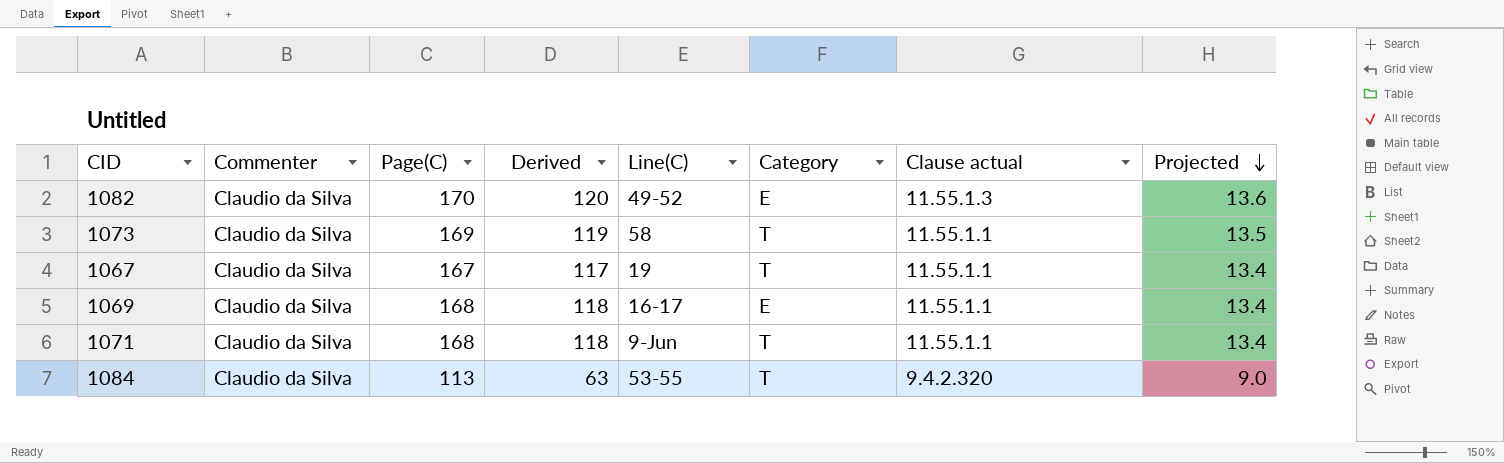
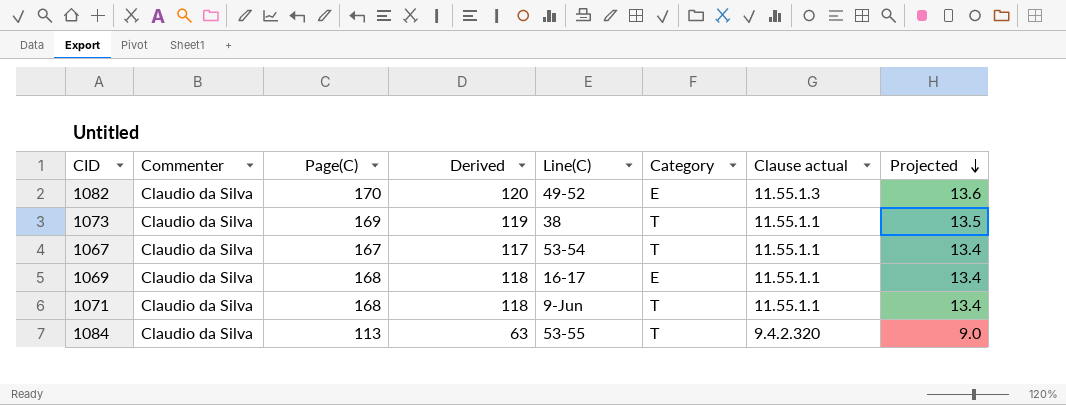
1073 | Line(C): 58 -> 38
1067 | Line(C): 19 -> 53-54

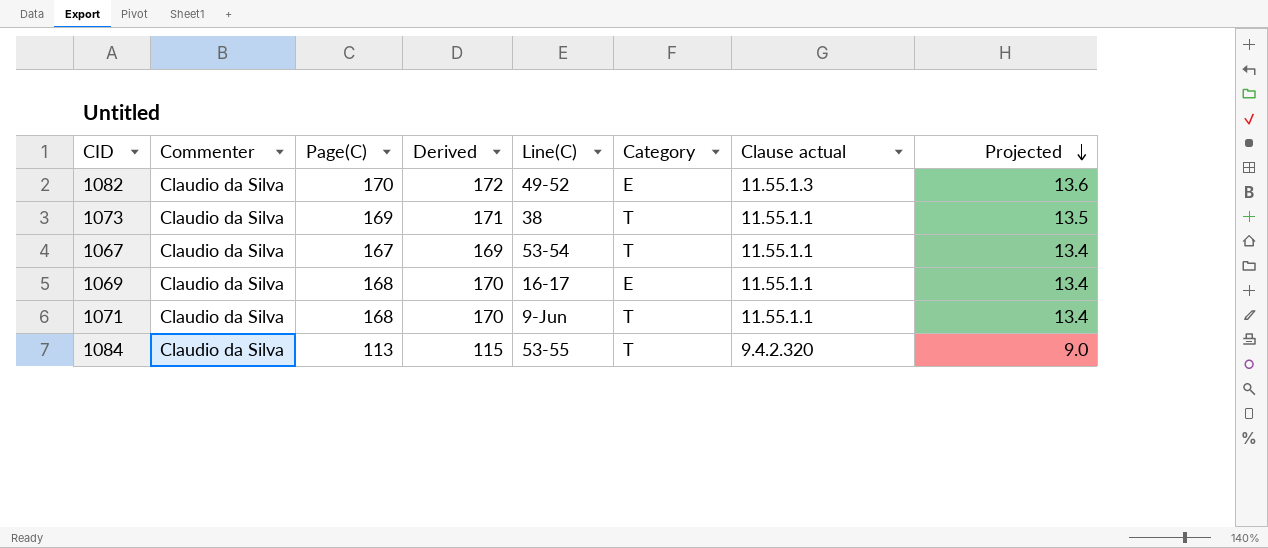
column Derived | formula: [Page(C)] - 50 -> [Page(C)] + 2

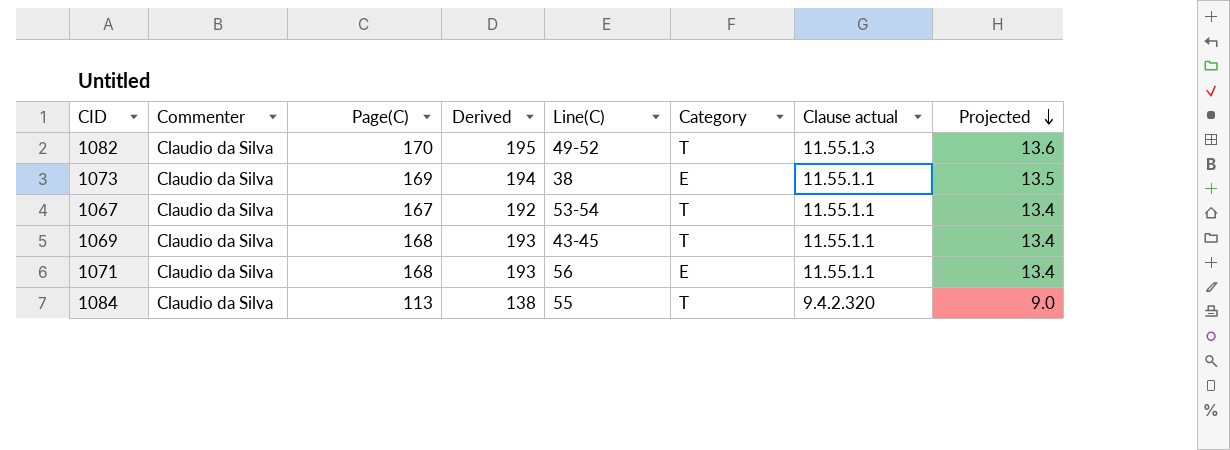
column Derived | formula: [Page(C)] + 2 -> [Page(C)] + 25
1082 | Category: E -> T
1073 | Category: T -> E
1069 | Line(C): 16-17 -> 43-45
1069 | Category: E -> T
1071 | Line(C): 9-Jun -> 56
1071 | Category: T -> E
1084 | Line(C): 53-55 -> 55

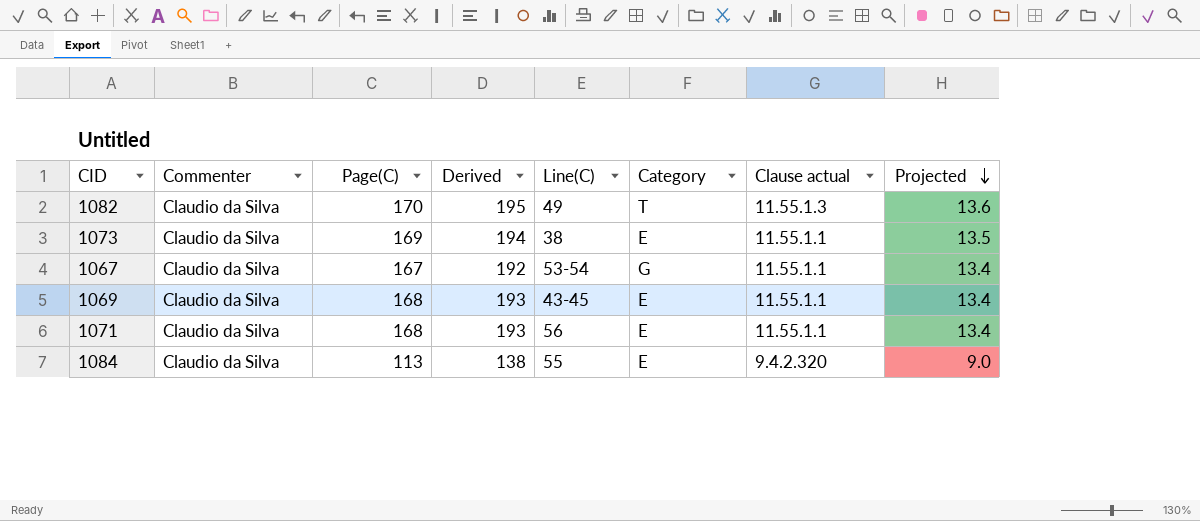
1082 | Line(C): 49-52 -> 49
1067 | Category: T -> G
1069 | Category: T -> E
1084 | Category: T -> E

